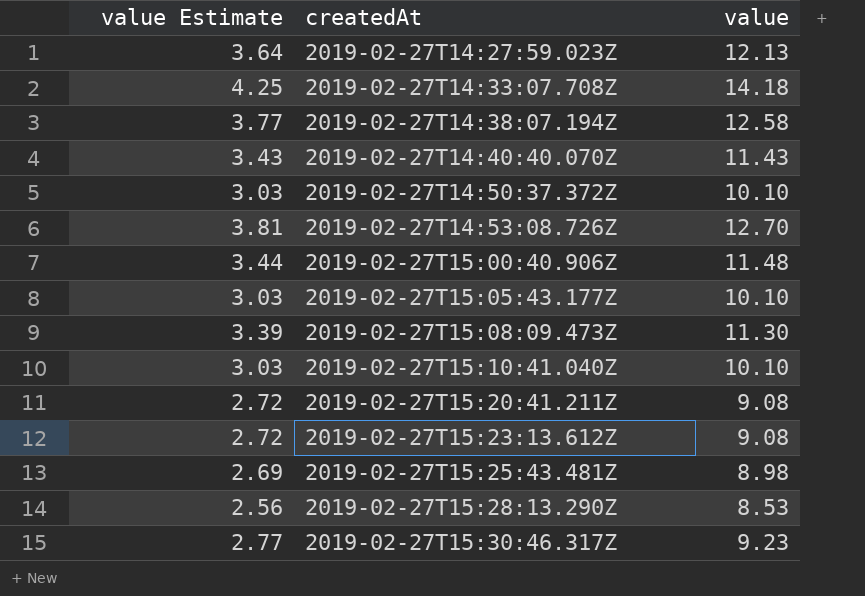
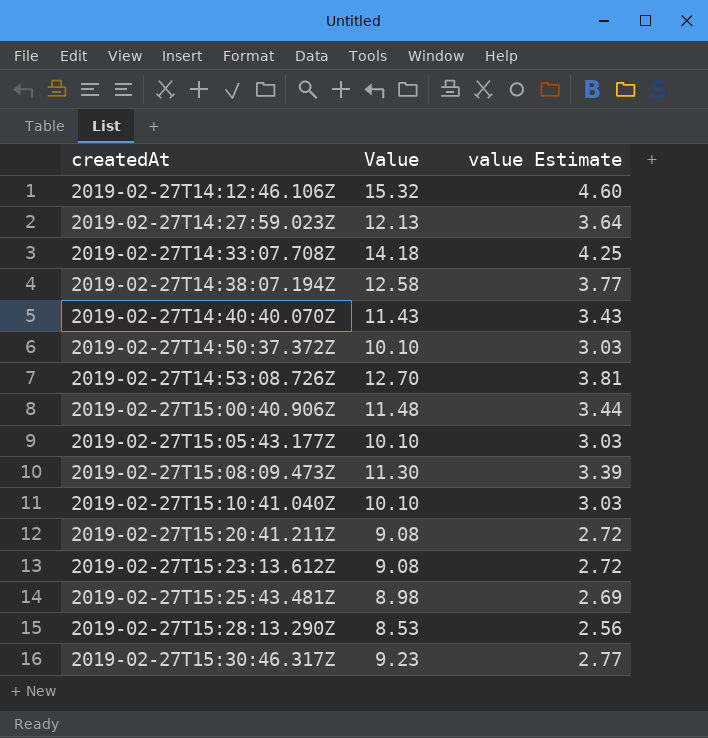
column name: value -> Value
column value Estimate | position: 1 -> 3
row 2019-02-27T14:12:46.106Z: none -> 15.32 | 4.60

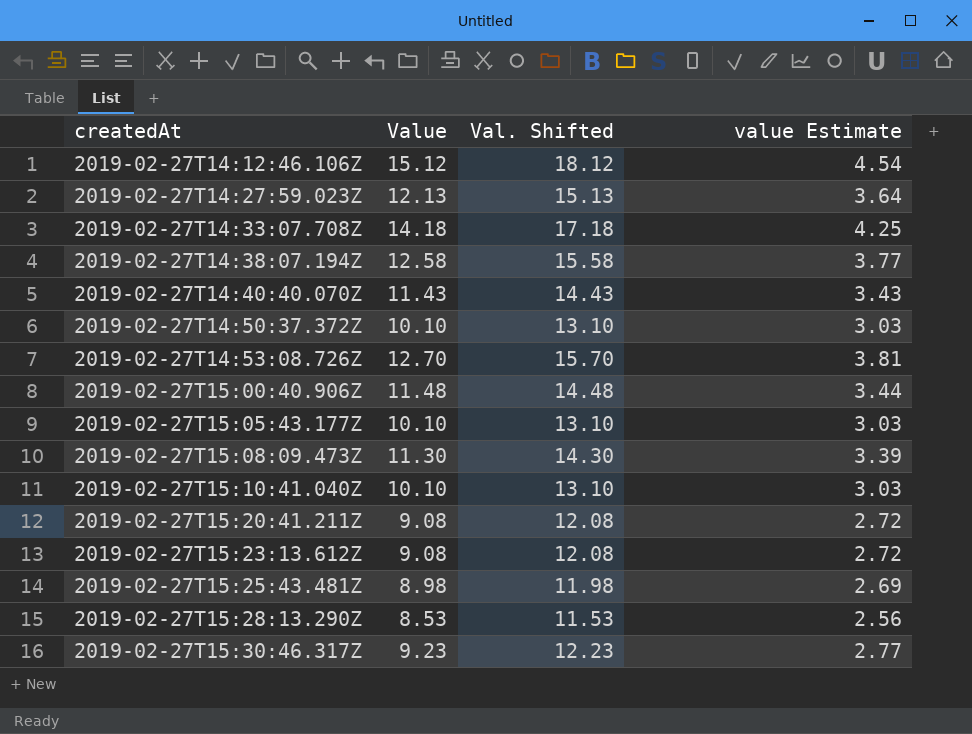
column Val. Shifted | formula: none -> [Value] + 3
2019-02-27T14:12:46.106Z | Value: 15.32 -> 15.12
2019-02-27T14:12:46.106Z | value Estimate: 4.60 -> 4.54

